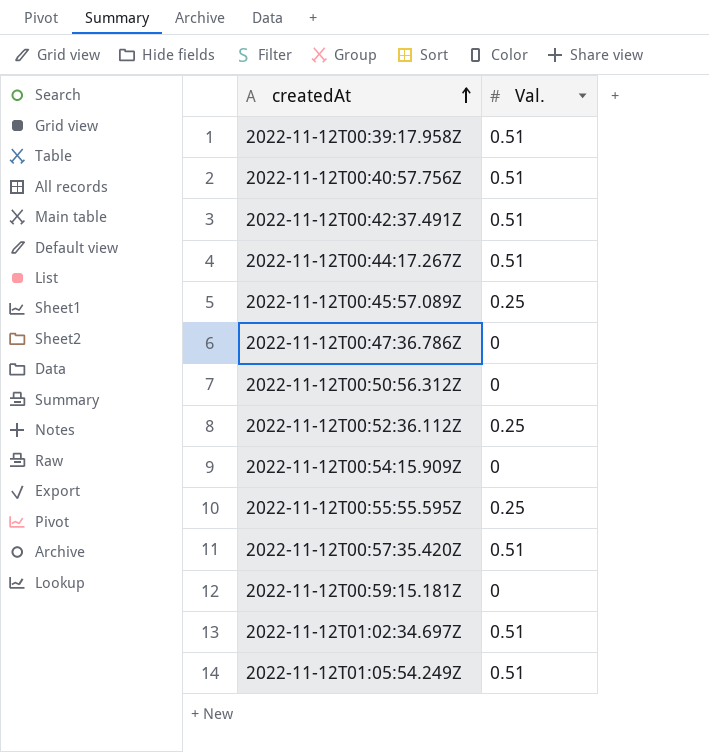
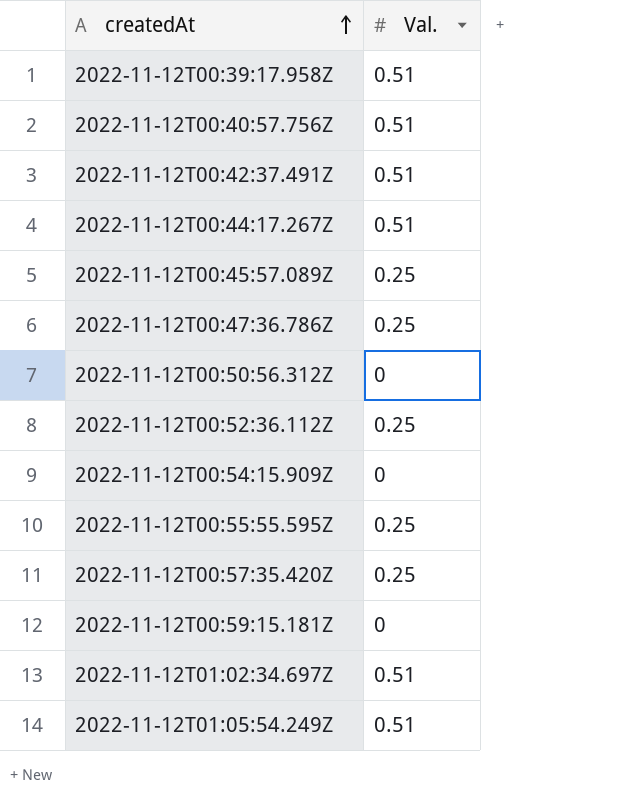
2022-11-12T00:47:36.786Z | Val.: 0 -> 0.25
2022-11-12T00:57:35.420Z | Val.: 0.51 -> 0.25

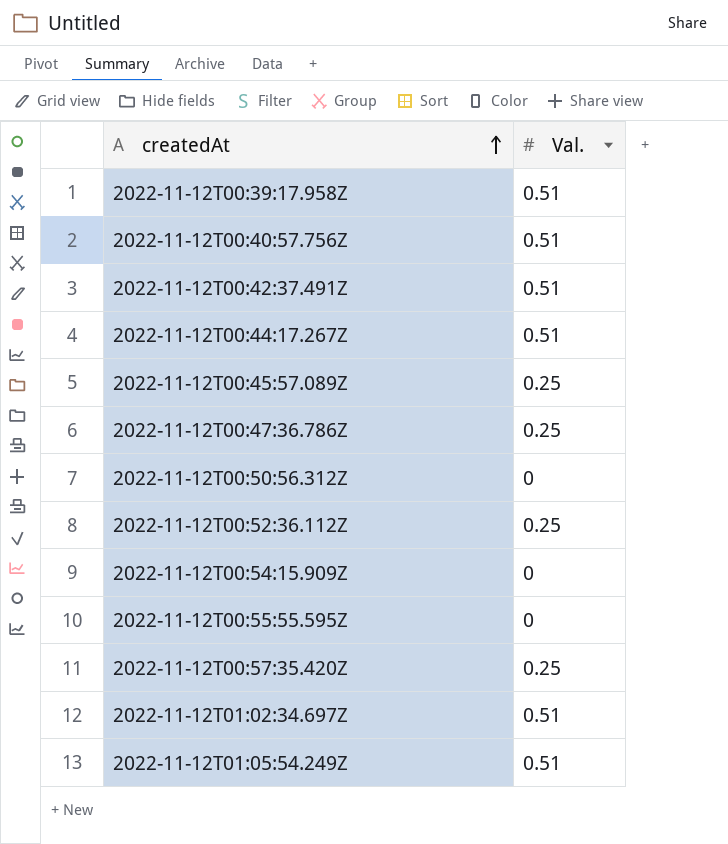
row 2022-11-12T00:59:15.181Z: 0 -> none
2022-11-12T00:55:55.595Z | Val.: 0.25 -> 0

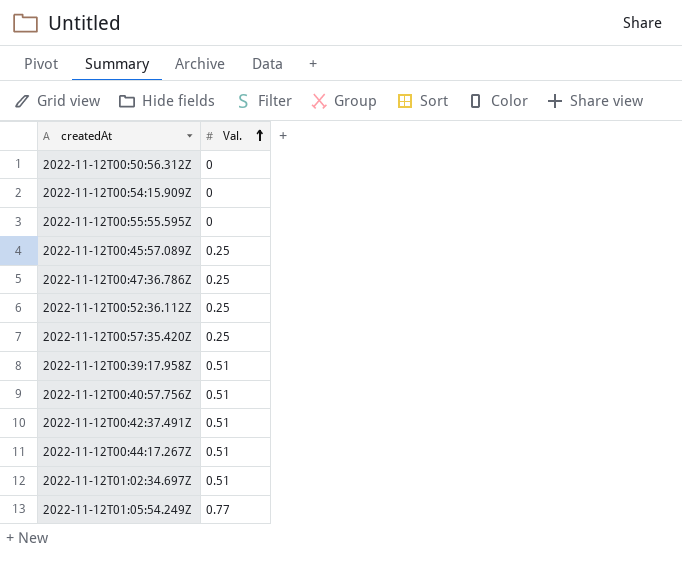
row order: createdAt ascending -> Val. ascending
2022-11-12T01:05:54.249Z | Val.: 0.51 -> 0.77

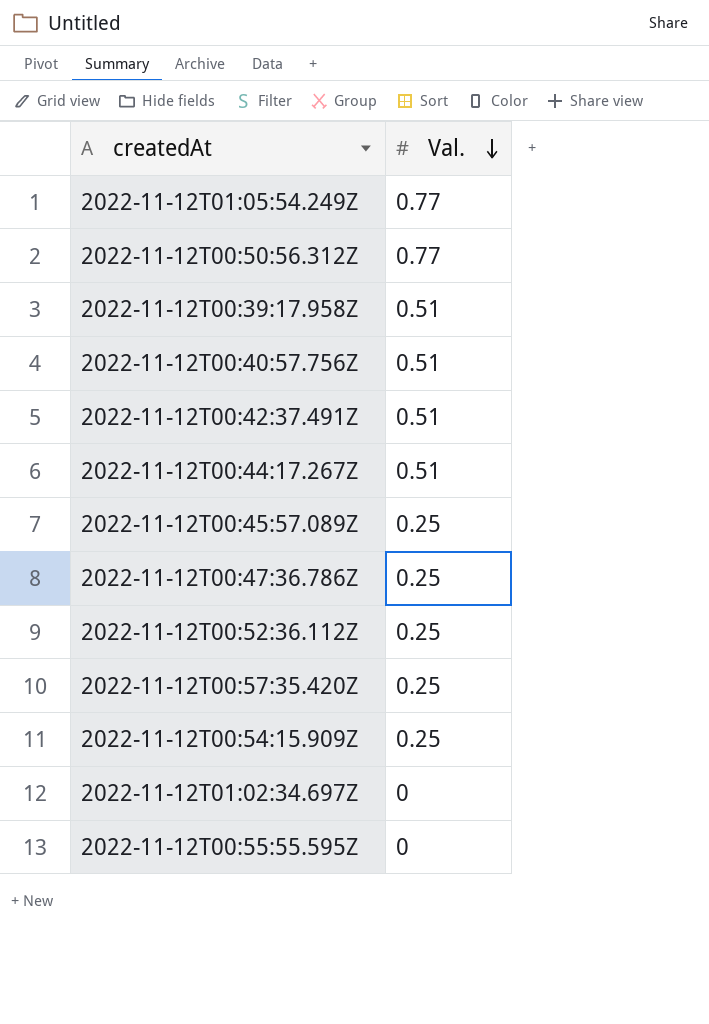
row order: Val. ascending -> Val. descending
2022-11-12T00:50:56.312Z | Val.: 0 -> 0.77
2022-11-12T00:54:15.909Z | Val.: 0 -> 0.25
2022-11-12T01:02:34.697Z | Val.: 0.51 -> 0

